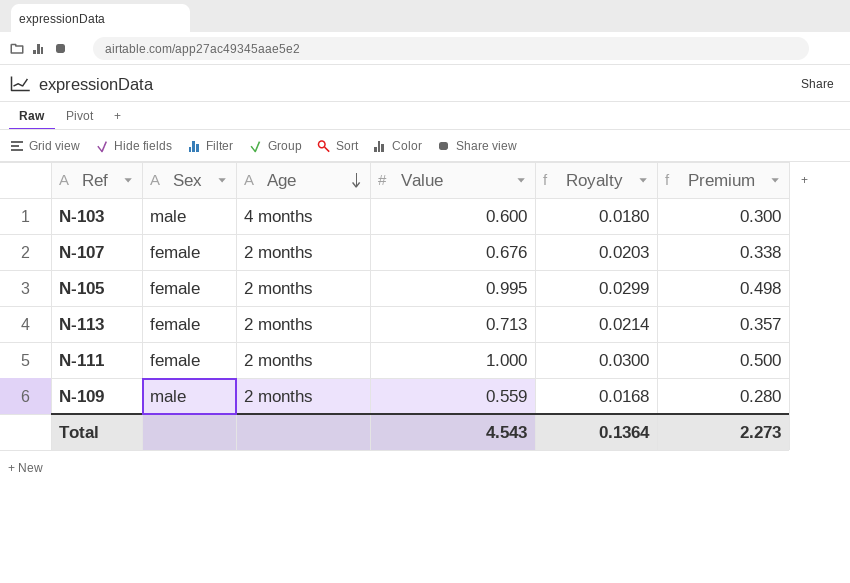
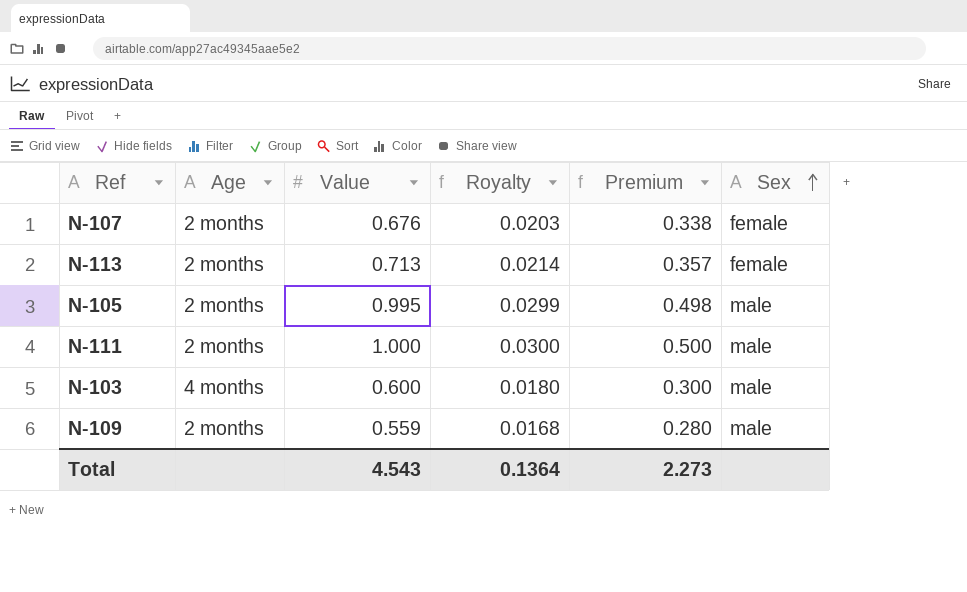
row order: Age descending -> Sex ascending
column Sex | position: 2 -> 6
N-105 | Sex: female -> male
N-111 | Sex: female -> male

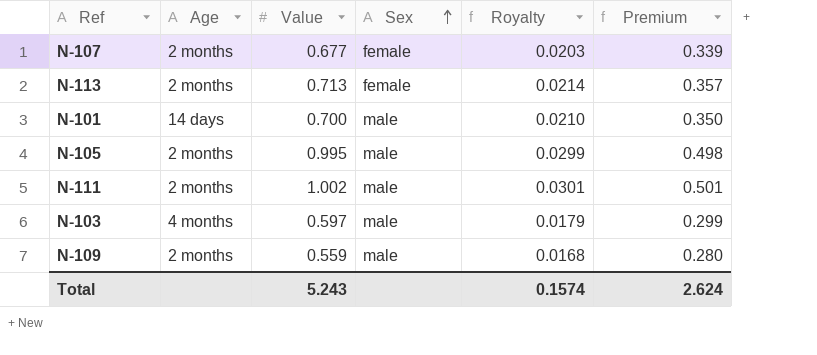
column Sex | position: 6 -> 4
N-107 | Value: 0.676 -> 0.677
N-107 | Premium: 0.338 -> 0.339
row N-101: none -> 14 days | 0.700 | male | 0.0210 | 0.350
N-111 | Value: 1.000 -> 1.002
N-111 | Royalty: 0.0300 -> 0.0301
N-111 | Premium: 0.500 -> 0.501
N-103 | Value: 0.600 -> 0.597
N-103 | Royalty: 0.0180 -> 0.0179
N-103 | Premium: 0.300 -> 0.299
Total | Value: 4.543 -> 5.243
Total | Royalty: 0.1364 -> 0.1574
Total | Premium: 2.273 -> 2.624

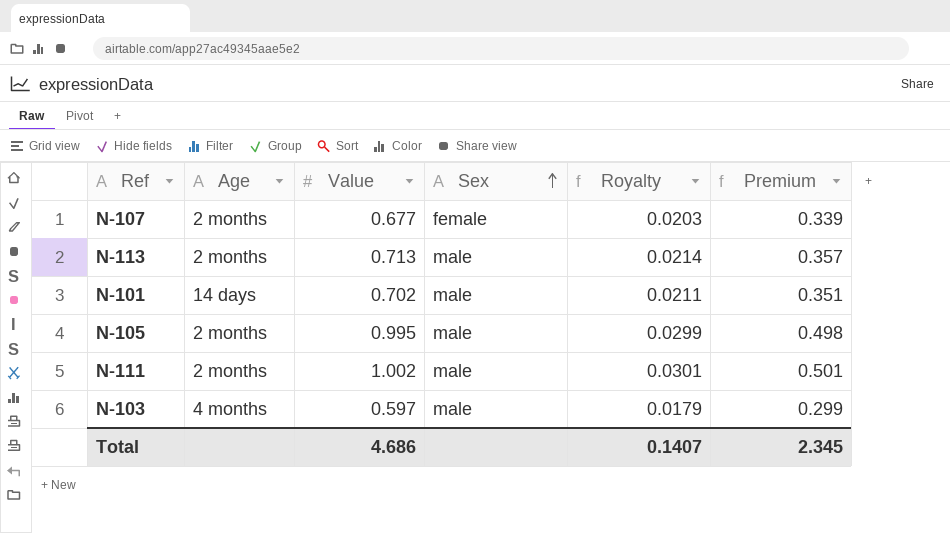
row N-109: 2 months | 0.559 | male | 0.0168 | 0.280 -> none
N-113 | Sex: female -> male
N-101 | Value: 0.700 -> 0.702
N-101 | Royalty: 0.0210 -> 0.0211
N-101 | Premium: 0.350 -> 0.351
Total | Value: 5.243 -> 4.686
Total | Royalty: 0.1574 -> 0.1407
Total | Premium: 2.624 -> 2.345

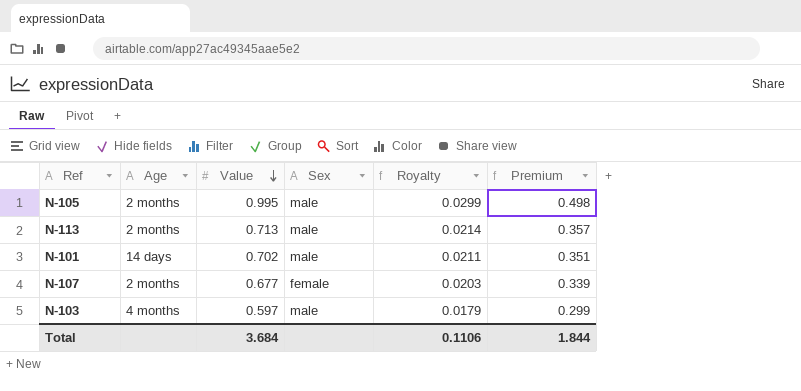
row order: Sex ascending -> Value descending
row N-111: 2 months | 1.002 | male | 0.0301 | 0.501 -> none
Total | Value: 4.686 -> 3.684
Total | Royalty: 0.1407 -> 0.1106
Total | Premium: 2.345 -> 1.844

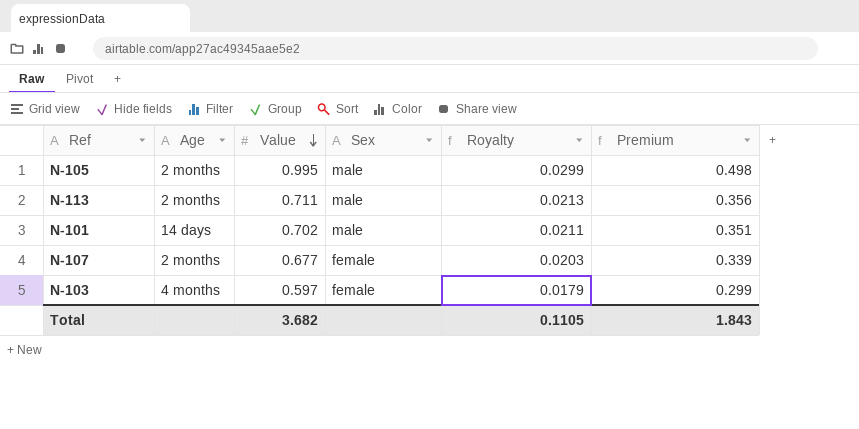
N-113 | Value: 0.713 -> 0.711
N-113 | Royalty: 0.0214 -> 0.0213
N-113 | Premium: 0.357 -> 0.356
N-103 | Sex: male -> female
Total | Value: 3.684 -> 3.682
Total | Royalty: 0.1106 -> 0.1105
Total | Premium: 1.844 -> 1.843

